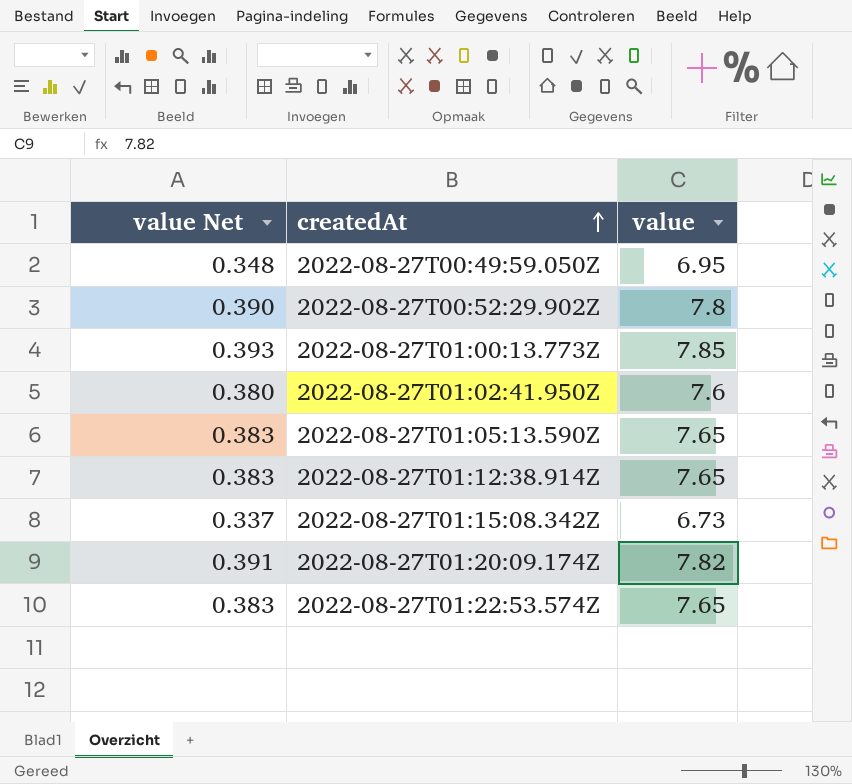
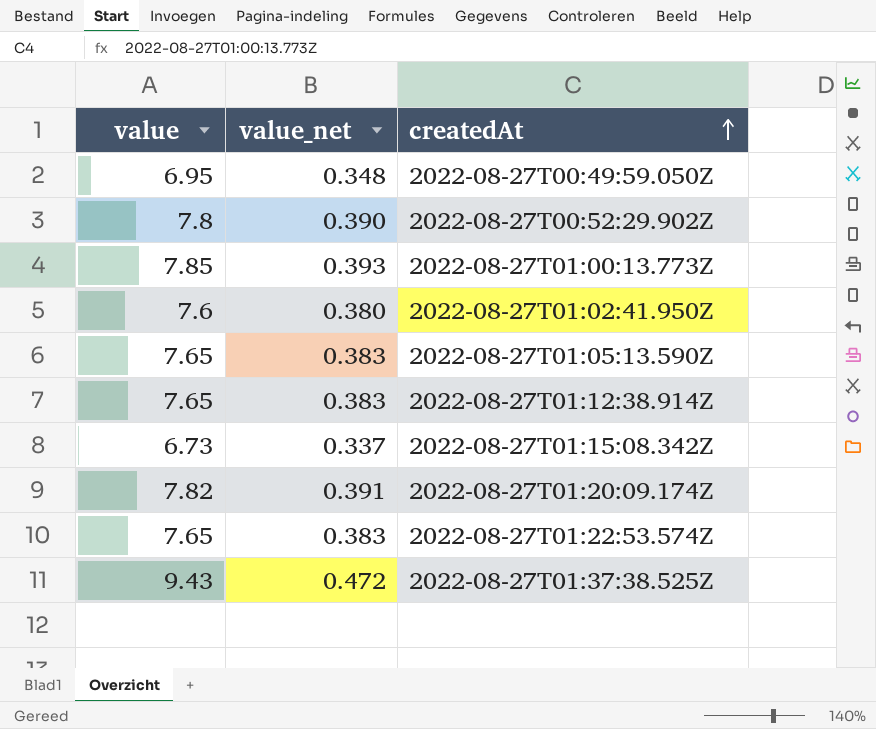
column value | position: 3 -> 1
column name: value Net -> value_net
row 2022-08-27T01:37:38.525Z: none -> 9.43 | 0.472

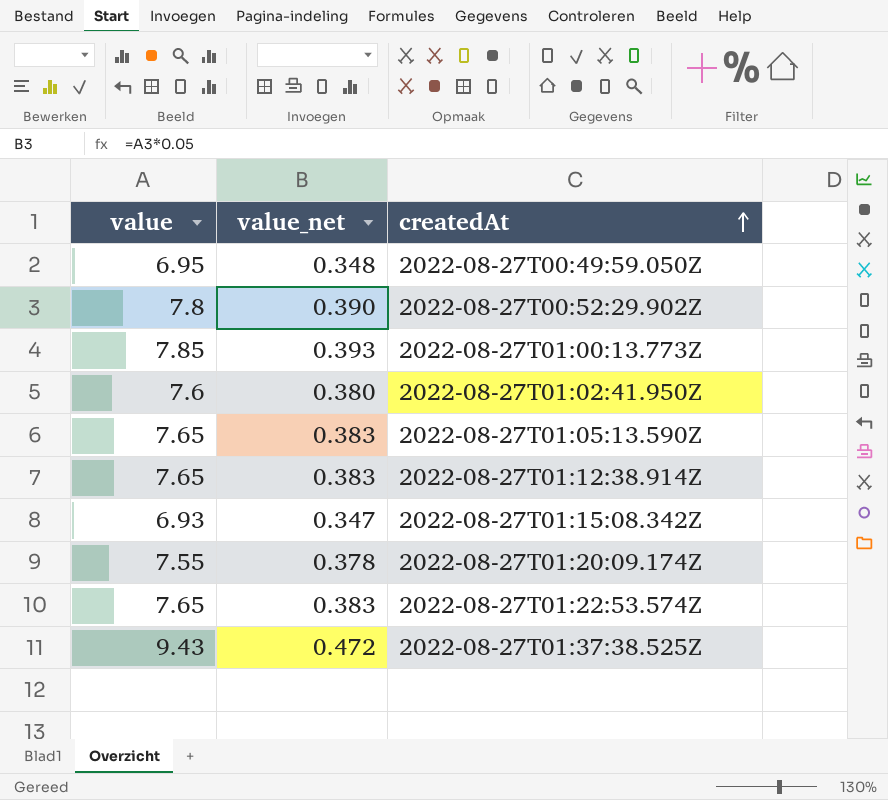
2022-08-27T01:15:08.342Z | value: 6.73 -> 6.93
2022-08-27T01:15:08.342Z | value_net: 0.337 -> 0.347
2022-08-27T01:20:09.174Z | value: 7.82 -> 7.55
2022-08-27T01:20:09.174Z | value_net: 0.391 -> 0.378

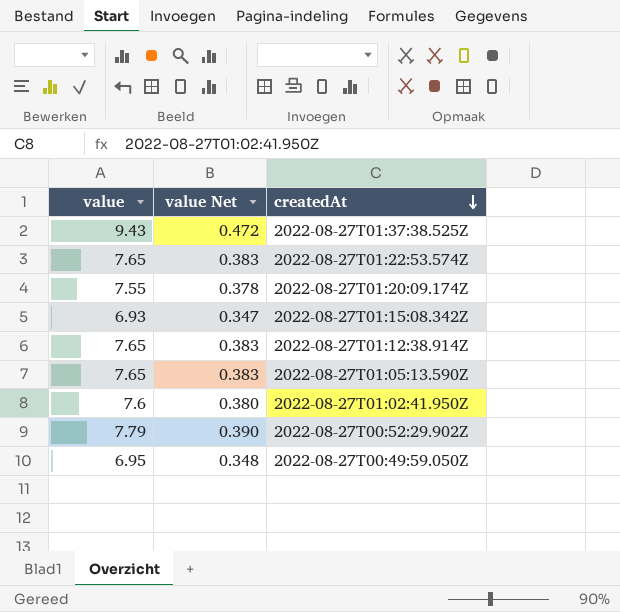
row order: createdAt ascending -> createdAt descending
column name: value_net -> value Net
row 2022-08-27T01:00:13.773Z: 7.85 | 0.393 -> none
2022-08-27T00:52:29.902Z | value: 7.8 -> 7.79

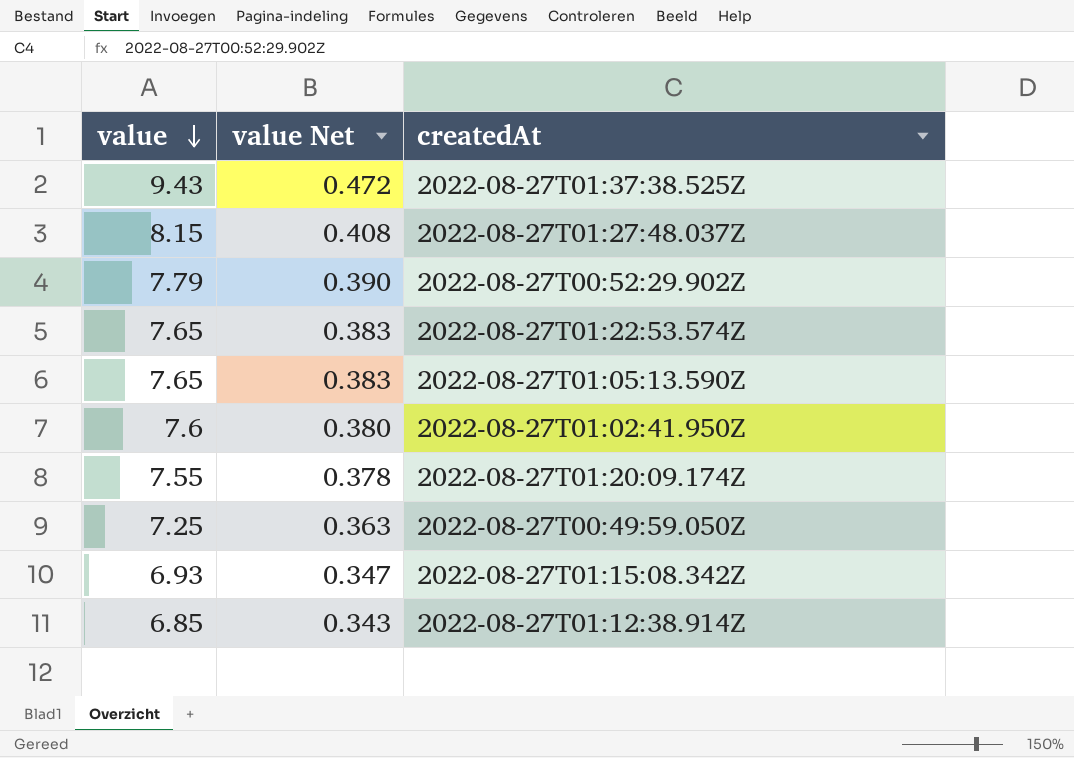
row order: createdAt descending -> value descending
row 2022-08-27T01:27:48.037Z: none -> 8.15 | 0.408
2022-08-27T00:49:59.050Z | value: 6.95 -> 7.25
2022-08-27T00:49:59.050Z | value Net: 0.348 -> 0.363
2022-08-27T01:12:38.914Z | value: 7.65 -> 6.85
2022-08-27T01:12:38.914Z | value Net: 0.383 -> 0.343

